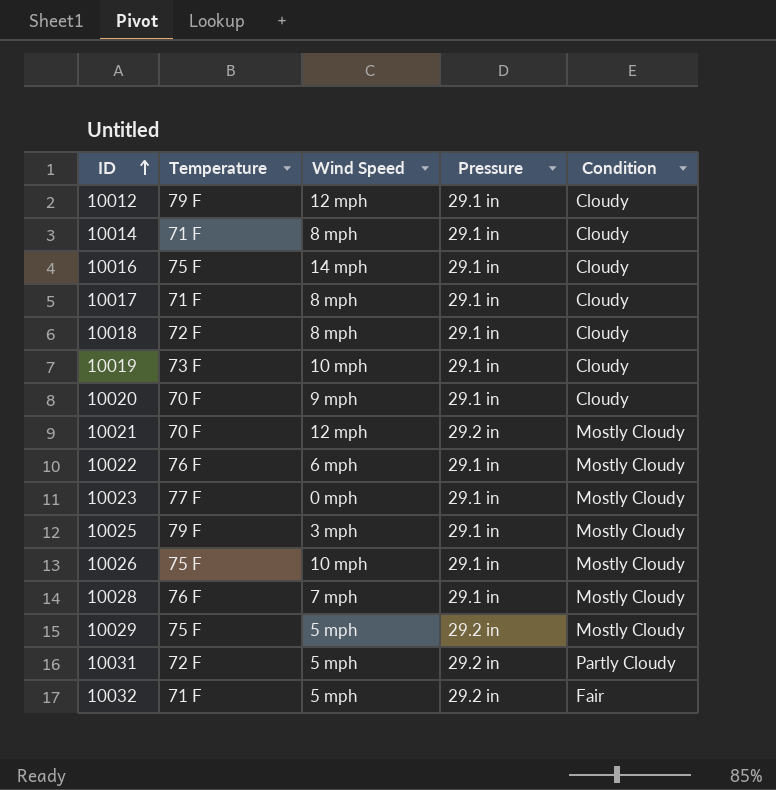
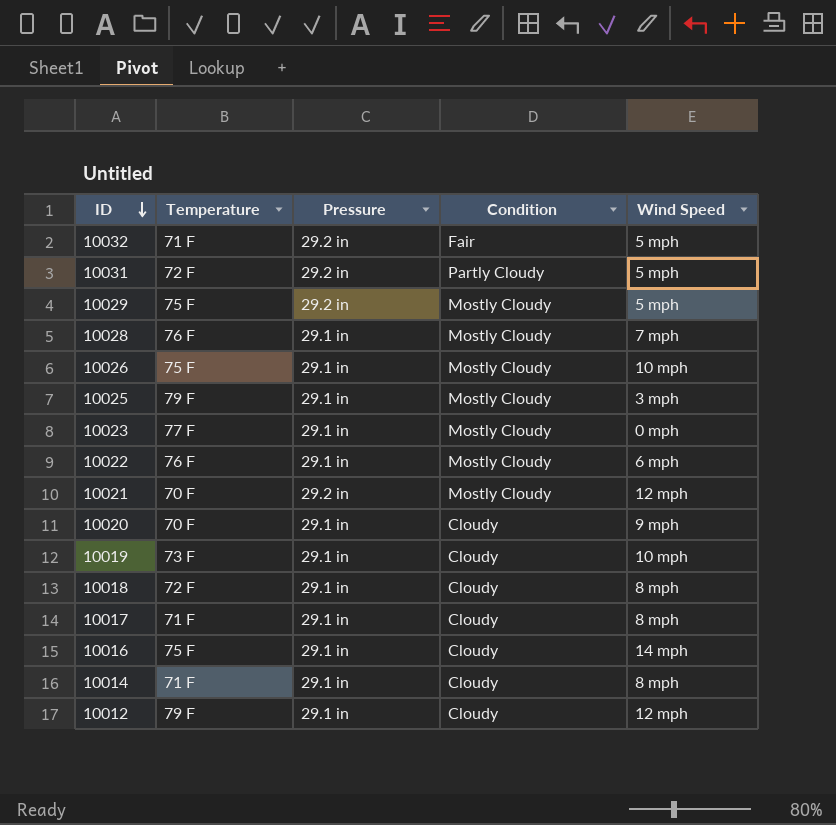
row order: ID ascending -> ID descending
column Wind Speed | position: 3 -> 5

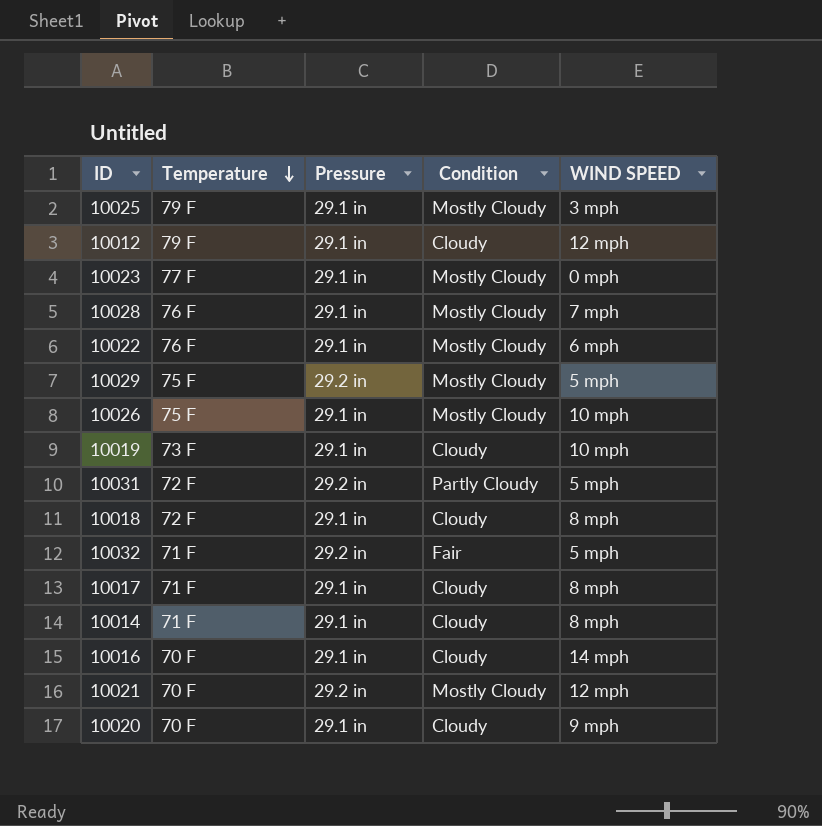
row order: ID descending -> Temperature descending
column name: Wind Speed -> WIND SPEED
10016 | Temperature: 75 F -> 70 F

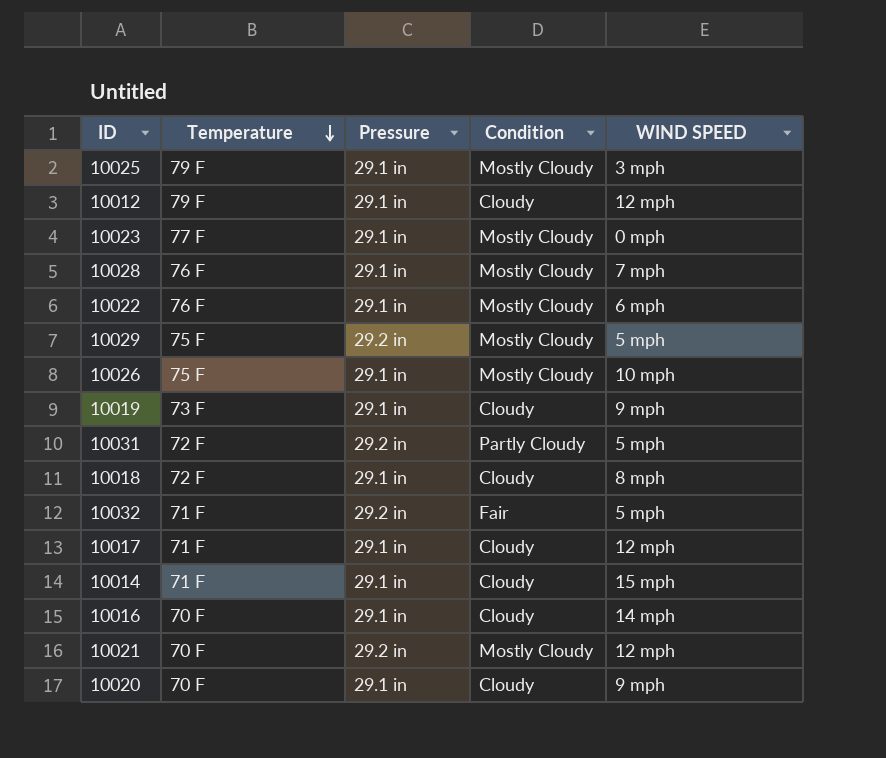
10019 | WIND SPEED: 10 mph -> 9 mph
10017 | WIND SPEED: 8 mph -> 12 mph
10014 | WIND SPEED: 8 mph -> 15 mph

